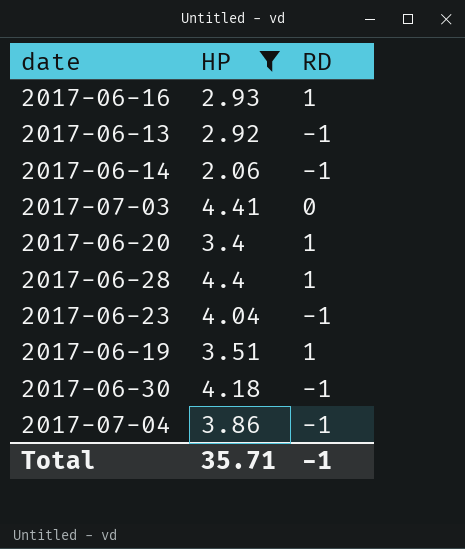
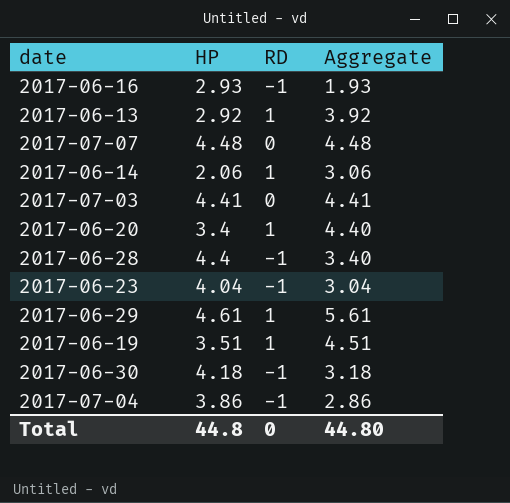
filter: HP <= 4.41 -> none
column Aggregate | formula: none -> [HP] + [RD]
2017-06-16 | RD: 1 -> -1
2017-06-13 | RD: -1 -> 1
2017-06-14 | RD: -1 -> 1
2017-06-28 | RD: 1 -> -1
Total | HP: 35.71 -> 44.8
Total | RD: -1 -> 0

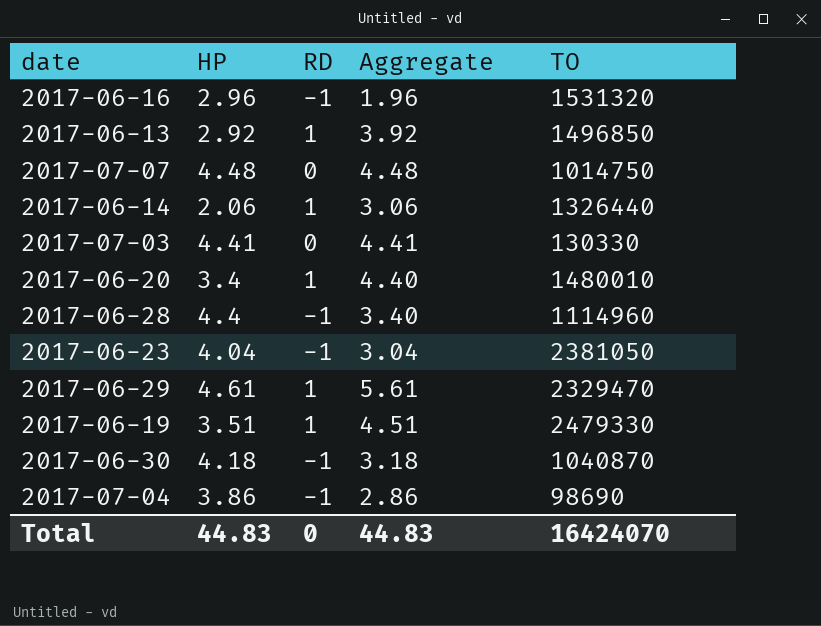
column TO | position: none -> 5
2017-06-16 | HP: 2.93 -> 2.96
2017-06-16 | Aggregate: 1.93 -> 1.96
Total | HP: 44.8 -> 44.83
Total | Aggregate: 44.80 -> 44.83

